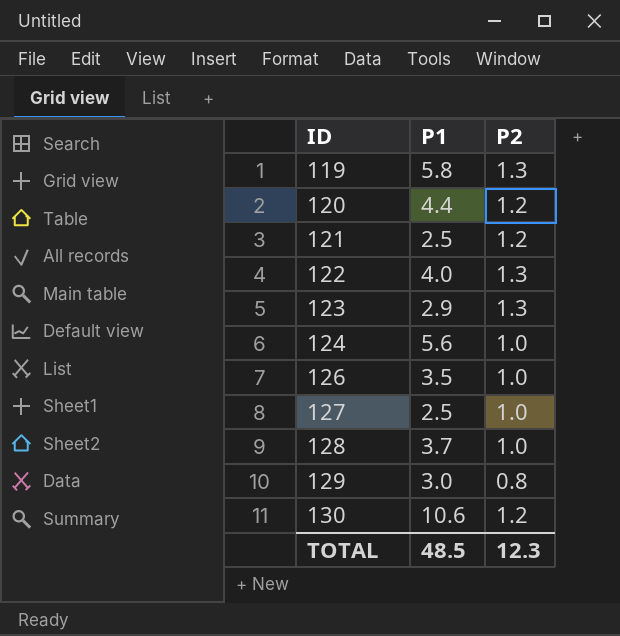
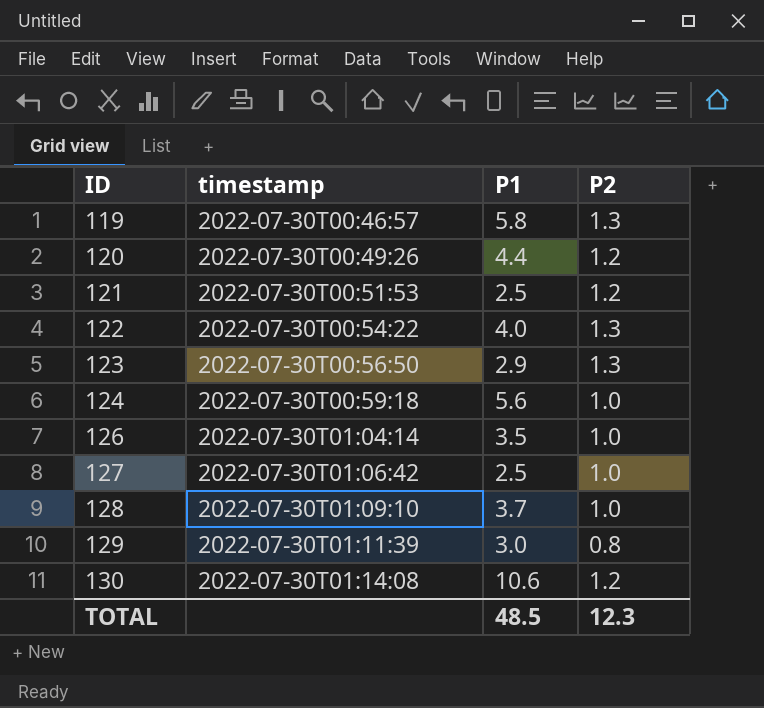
column timestamp | position: none -> 2

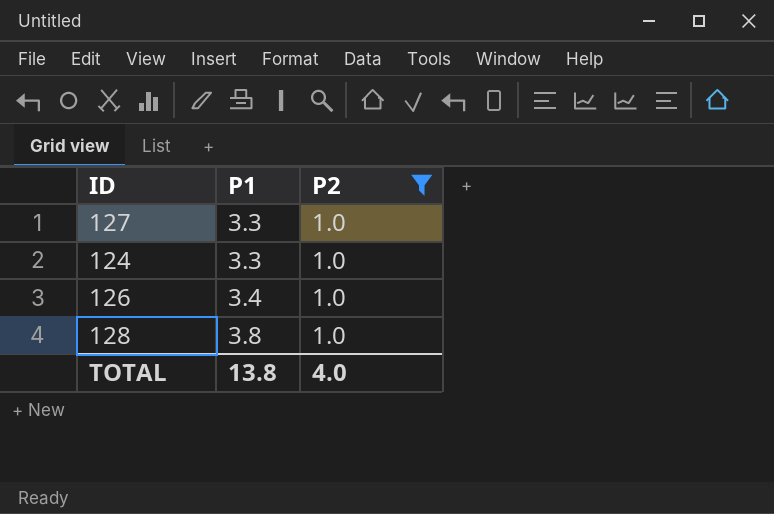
filter: none -> P2 = 1.0
row order: ID ascending -> P1 ascending
column timestamp | position: 2 -> none
127 | P1: 2.5 -> 3.3
124 | P1: 5.6 -> 3.3
126 | P1: 3.5 -> 3.4
128 | P1: 3.7 -> 3.8
TOTAL | P1: 48.5 -> 13.8
TOTAL | P2: 12.3 -> 4.0

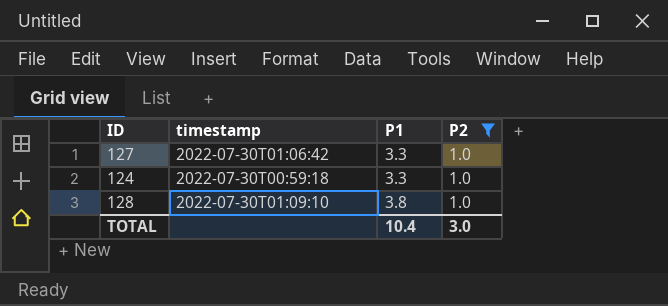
column timestamp | position: none -> 2
row 126: 3.4 | 1.0 -> none
TOTAL | P1: 13.8 -> 10.4
TOTAL | P2: 4.0 -> 3.0

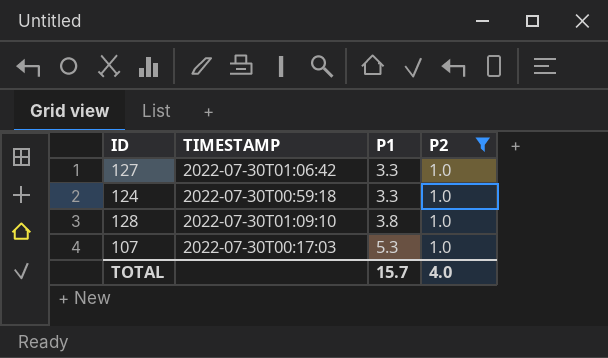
column name: timestamp -> TIMESTAMP
row 107: none -> 2022-07-30T00:17:03 | 5.3 | 1.0
TOTAL | P1: 10.4 -> 15.7
TOTAL | P2: 3.0 -> 4.0

